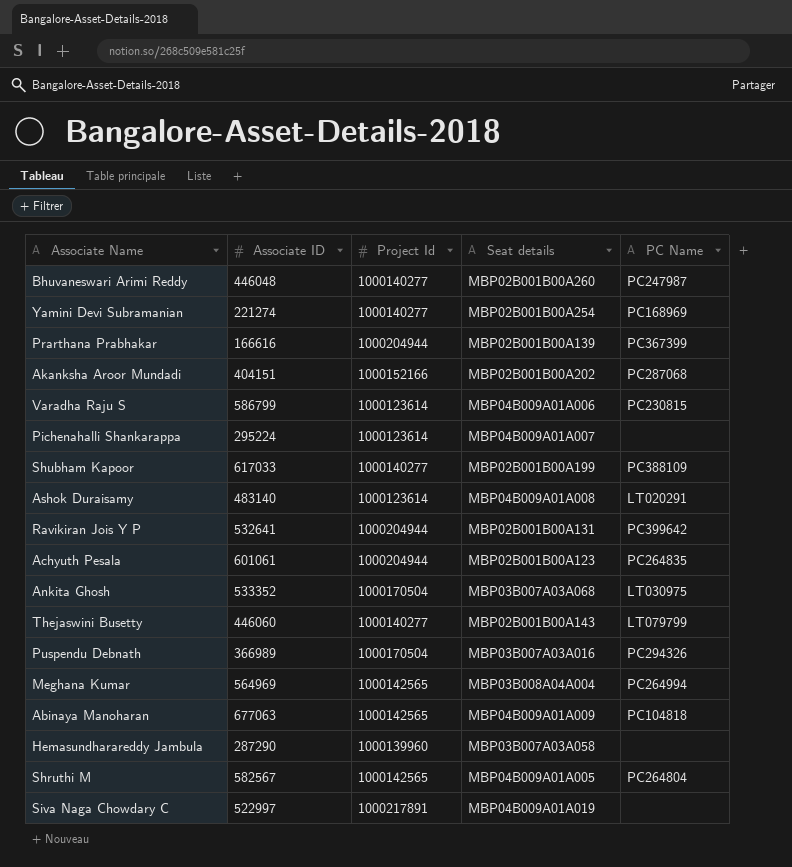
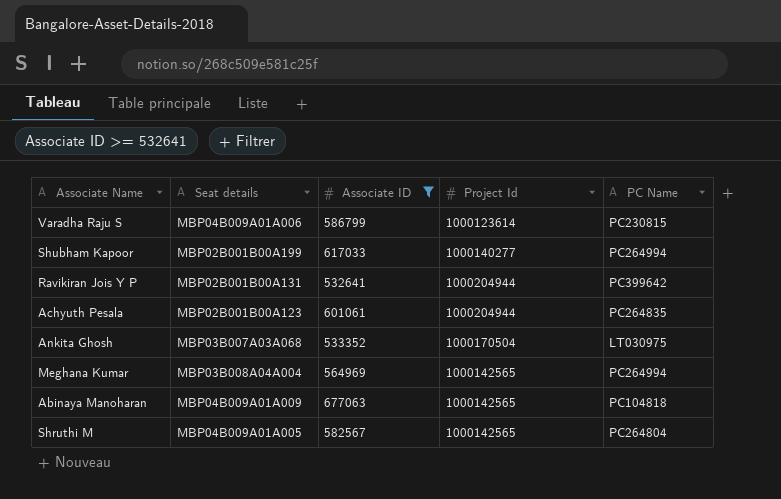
filter: none -> Associate ID >= 532641
column Seat details | position: 4 -> 2
Shubham Kapoor | PC Name: PC388109 -> PC264994

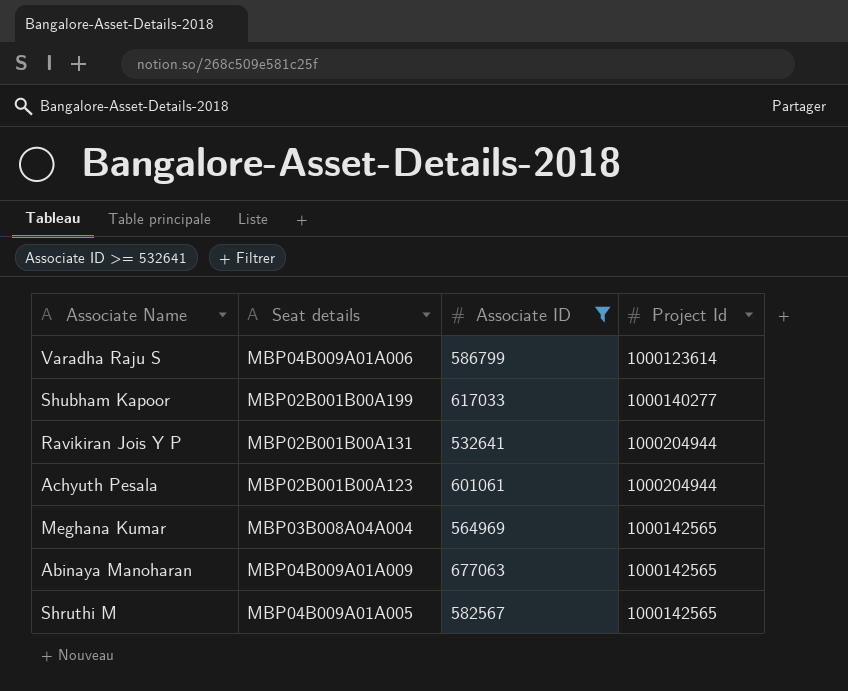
column PC Name | position: 5 -> none
row Ankita Ghosh: MBP03B007A03A068 | 533352 | 1000170504 | LT030975 -> none

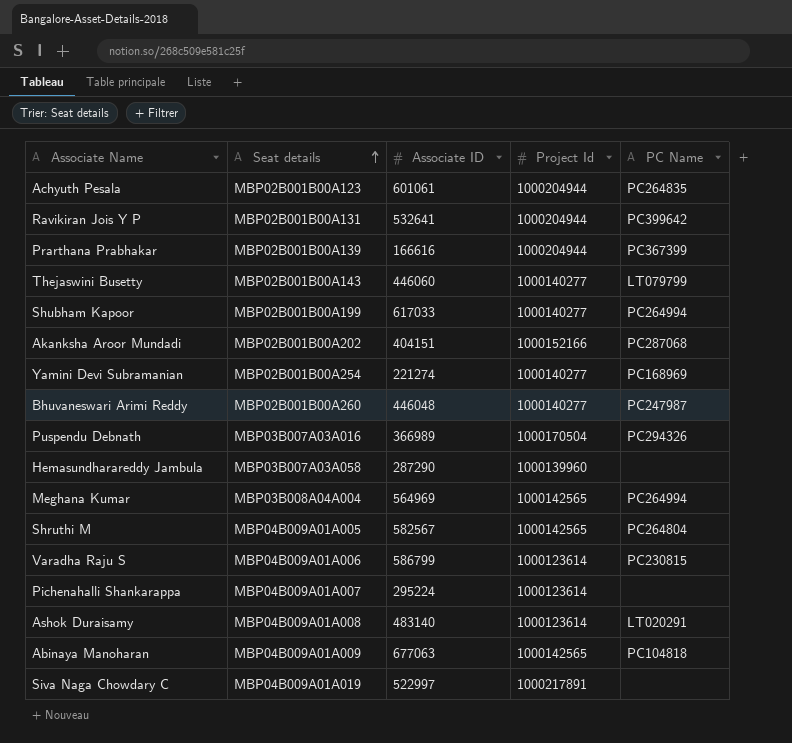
filter: Associate ID >= 532641 -> none
row order: none -> Seat details ascending
column PC Name | position: none -> 5

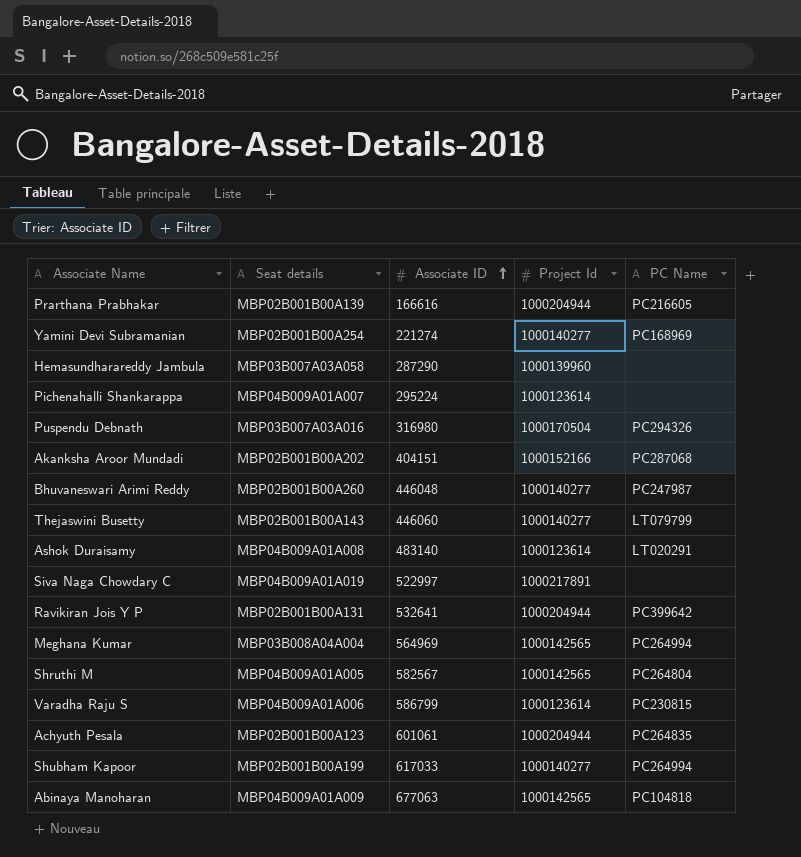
row order: Seat details ascending -> Associate ID ascending
Prarthana Prabhakar | PC Name: PC367399 -> PC216605
Puspendu Debnath | Associate ID: 366989 -> 316980

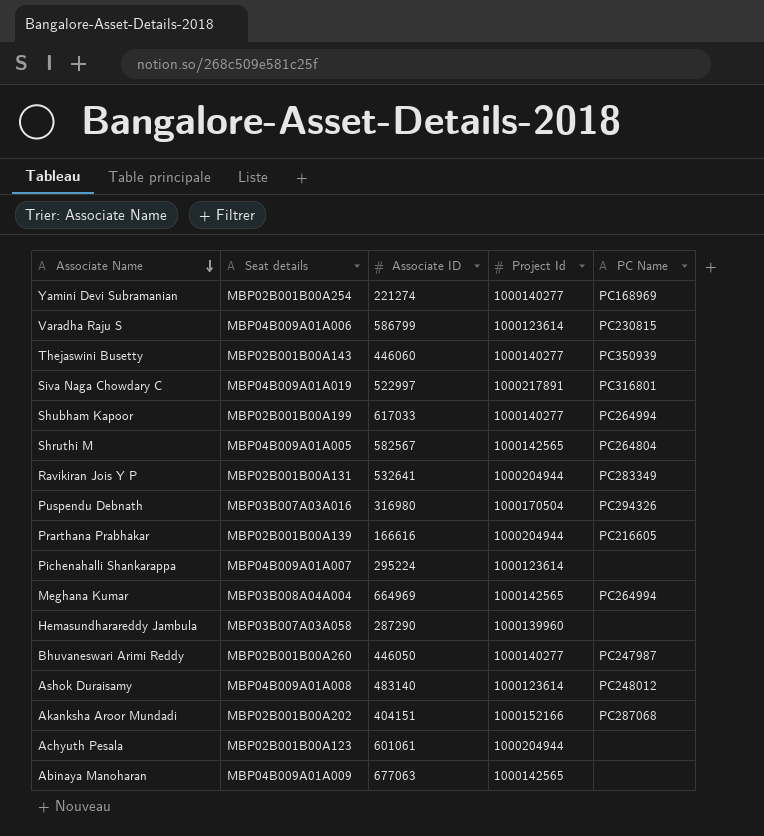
row order: Associate ID ascending -> Associate Name descending
Thejaswini Busetty | PC Name: LT079799 -> PC350939
Siva Naga Chowdary C | PC Name: none -> PC316801
Ravikiran Jois Y P | PC Name: PC399642 -> PC283349
Meghana Kumar | Associate ID: 564969 -> 664969
Bhuvaneswari Arimi Reddy | Associate ID: 446048 -> 446050
Ashok Duraisamy | PC Name: LT020291 -> PC248012
Achyuth Pesala | PC Name: PC264835 -> none
Abinaya Manoharan | PC Name: PC104818 -> none

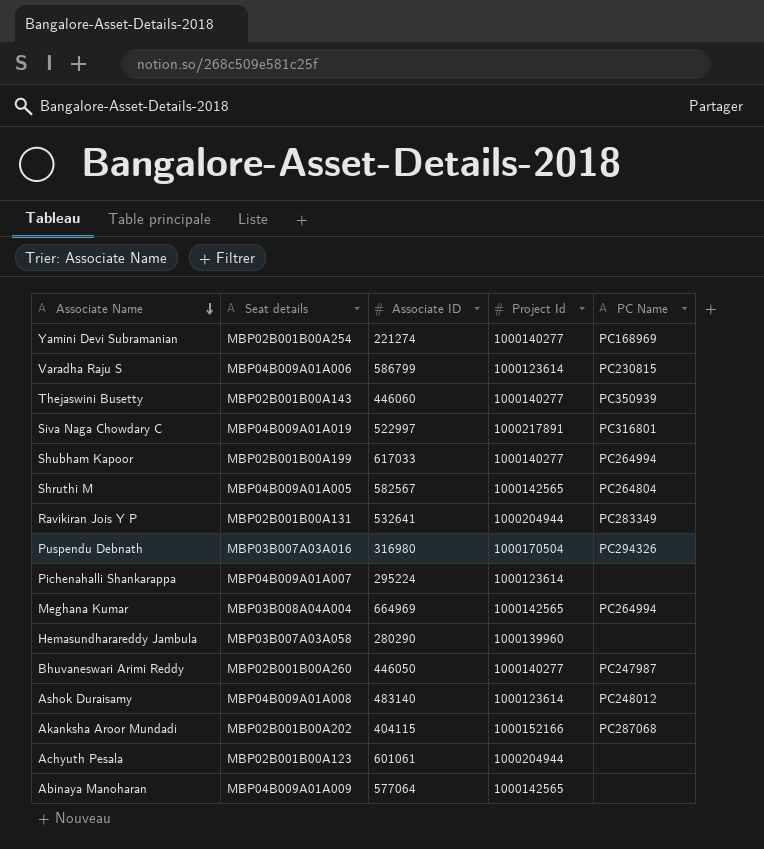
row Prarthana Prabhakar: MBP02B001B00A139 | 166616 | 1000204944 | PC216605 -> none
Hemasundharareddy Jambula | Associate ID: 287290 -> 280290
Akanksha Aroor Mundadi | Associate ID: 404151 -> 404115
Abinaya Manoharan | Associate ID: 677063 -> 577064

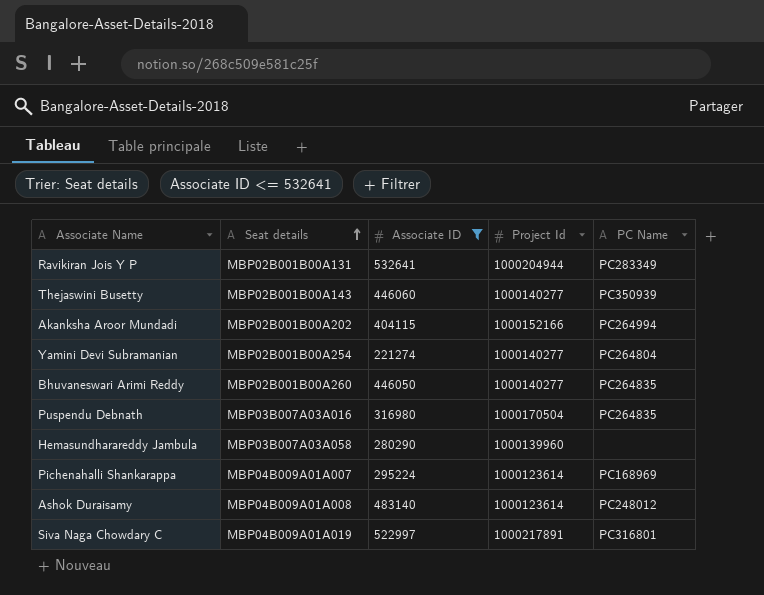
filter: none -> Associate ID <= 532641
row order: Associate Name descending -> Seat details ascending
Akanksha Aroor Mundadi | PC Name: PC287068 -> PC264994
Yamini Devi Subramanian | PC Name: PC168969 -> PC264804
Bhuvaneswari Arimi Reddy | PC Name: PC247987 -> PC264835
Puspendu Debnath | PC Name: PC294326 -> PC264835
Pichenahalli Shankarappa | PC Name: none -> PC168969

